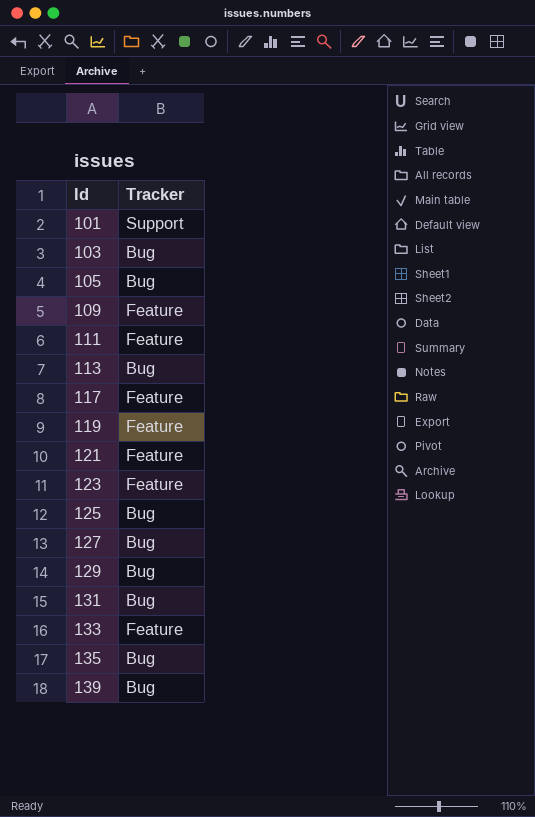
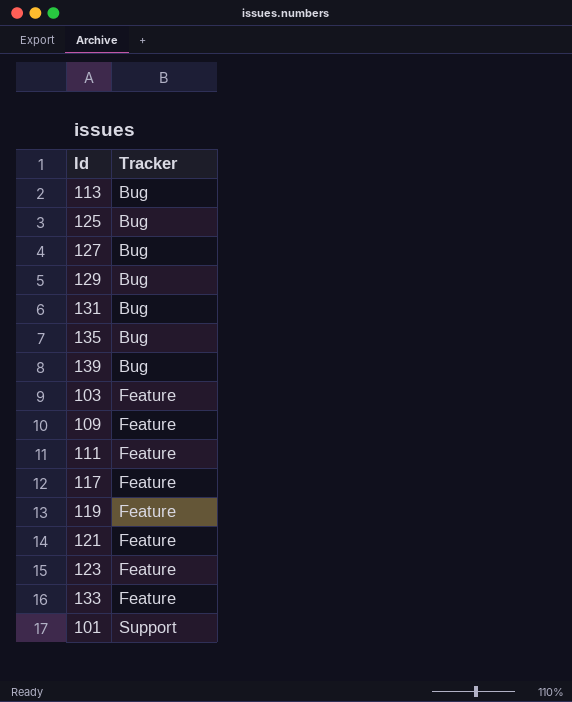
row order: Id ascending -> Tracker ascending
row 105: Bug -> none
103 | Tracker: Bug -> Feature

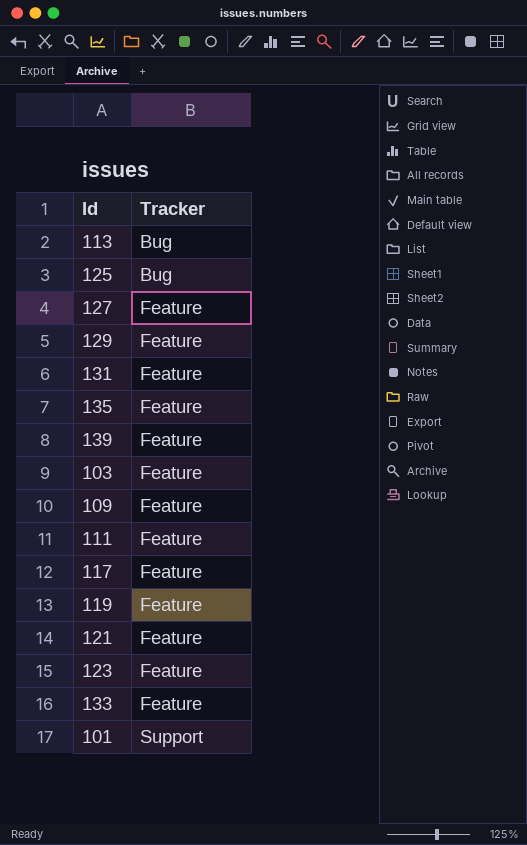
127 | Tracker: Bug -> Feature
129 | Tracker: Bug -> Feature
131 | Tracker: Bug -> Feature
135 | Tracker: Bug -> Feature
139 | Tracker: Bug -> Feature

